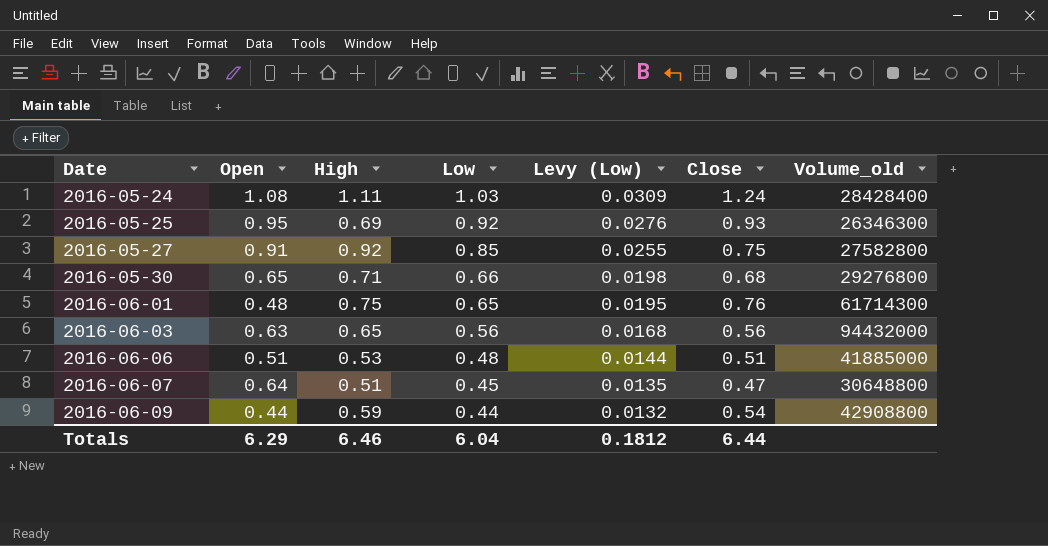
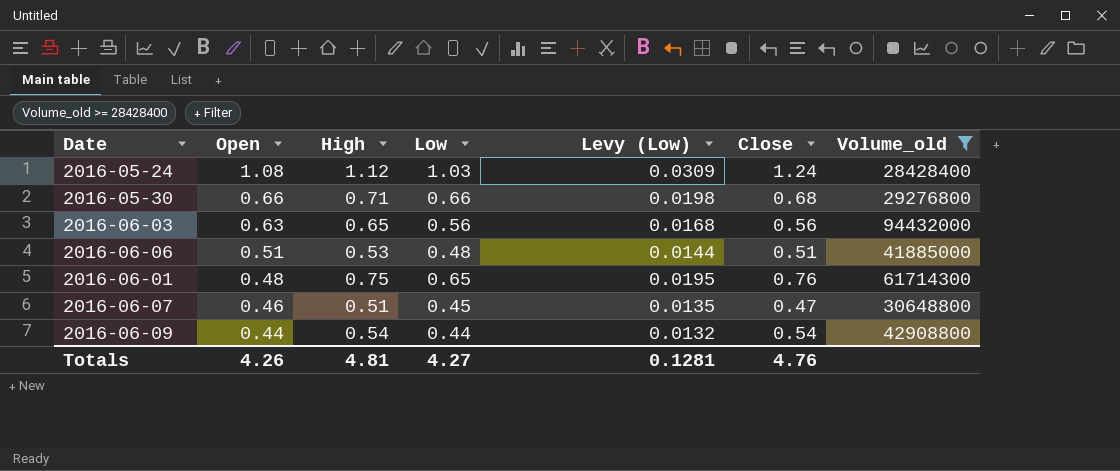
filter: none -> Volume_old >= 28428400
row order: Date ascending -> Open descending
2016-05-24 | High: 1.11 -> 1.12
2016-05-30 | Open: 0.65 -> 0.66
2016-06-07 | Open: 0.64 -> 0.46
2016-06-09 | High: 0.59 -> 0.54
Totals | Open: 6.29 -> 4.26
Totals | High: 6.46 -> 4.81
Totals | Low: 6.04 -> 4.27
Totals | Levy (Low): 0.1812 -> 0.1281
Totals | Close: 6.44 -> 4.76

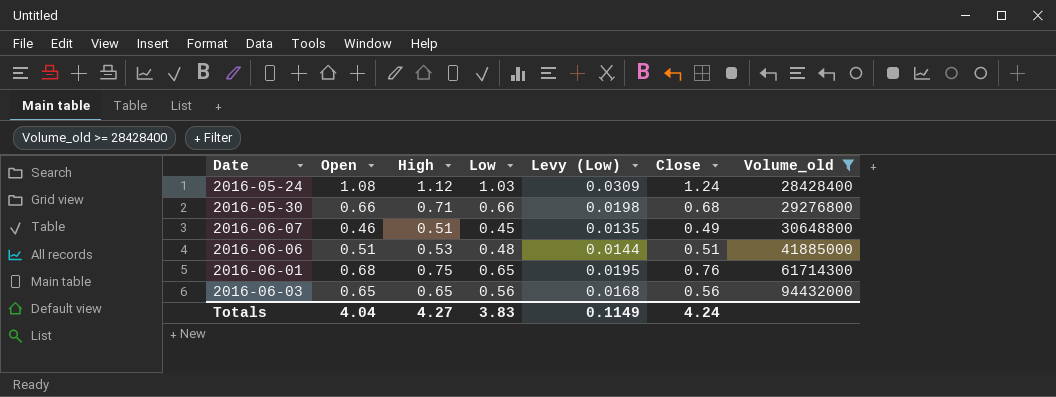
row order: Open descending -> Volume_old ascending
row 2016-06-09: 0.44 | 0.54 | 0.44 | 0.0132 | 0.54 | 42908800 -> none
2016-06-07 | Close: 0.47 -> 0.49
2016-06-01 | Open: 0.48 -> 0.68
2016-06-03 | Open: 0.63 -> 0.65
Totals | Open: 4.26 -> 4.04
Totals | High: 4.81 -> 4.27
Totals | Low: 4.27 -> 3.83
Totals | Levy (Low): 0.1281 -> 0.1149
Totals | Close: 4.76 -> 4.24

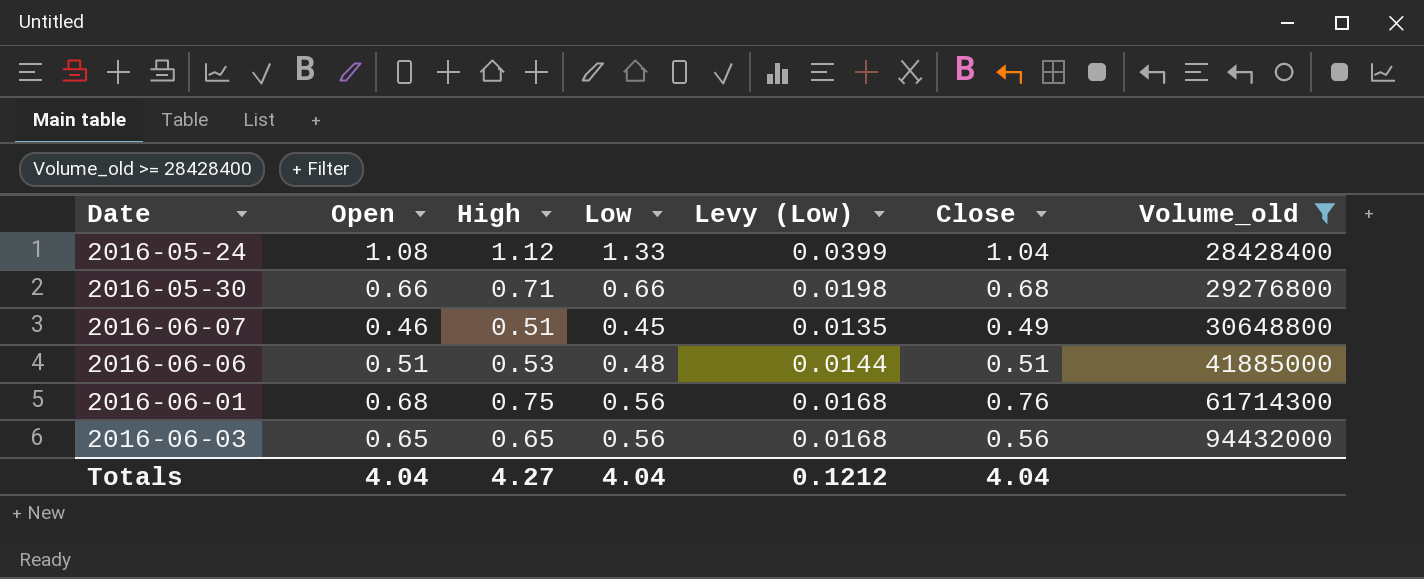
2016-05-24 | Low: 1.03 -> 1.33
2016-05-24 | Levy (Low): 0.0309 -> 0.0399
2016-05-24 | Close: 1.24 -> 1.04
2016-06-01 | Low: 0.65 -> 0.56
2016-06-01 | Levy (Low): 0.0195 -> 0.0168
Totals | Low: 3.83 -> 4.04
Totals | Levy (Low): 0.1149 -> 0.1212
Totals | Close: 4.24 -> 4.04

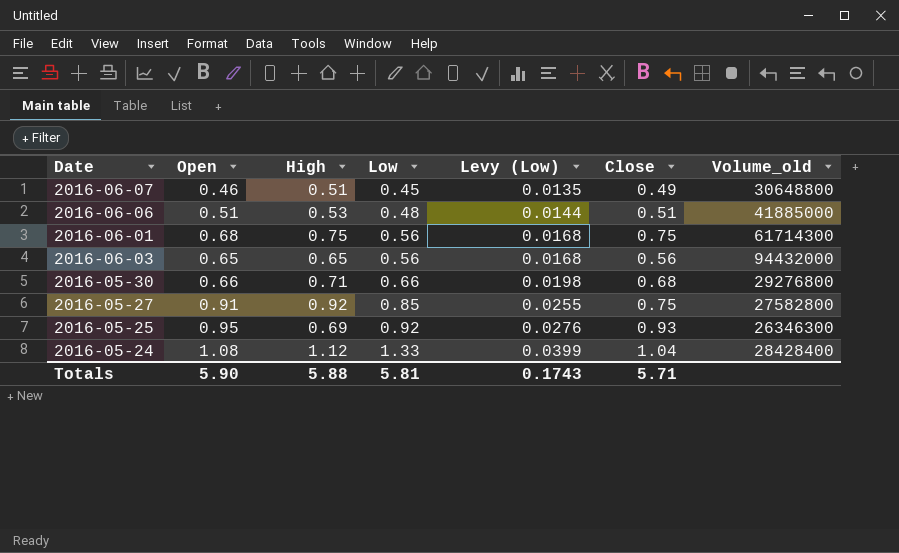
filter: Volume_old >= 28428400 -> none
row order: Volume_old ascending -> Low ascending
2016-06-01 | Close: 0.76 -> 0.75
Totals | Open: 4.04 -> 5.90
Totals | High: 4.27 -> 5.88
Totals | Low: 4.04 -> 5.81
Totals | Levy (Low): 0.1212 -> 0.1743
Totals | Close: 4.04 -> 5.71

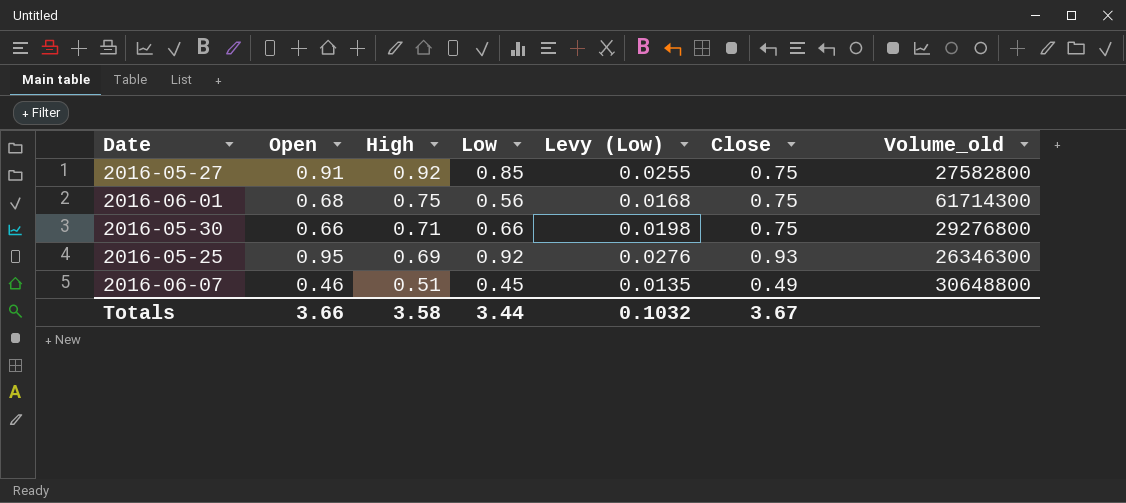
row order: Low ascending -> High descending
row 2016-06-06: 0.51 | 0.53 | 0.48 | 0.0144 | 0.51 | 41885000 -> none
row 2016-06-03: 0.65 | 0.65 | 0.56 | 0.0168 | 0.56 | 94432000 -> none
row 2016-05-24: 1.08 | 1.12 | 1.33 | 0.0399 | 1.04 | 28428400 -> none
2016-05-30 | Close: 0.68 -> 0.75
Totals | Open: 5.90 -> 3.66
Totals | High: 5.88 -> 3.58
Totals | Low: 5.81 -> 3.44
Totals | Levy (Low): 0.1743 -> 0.1032
Totals | Close: 5.71 -> 3.67

